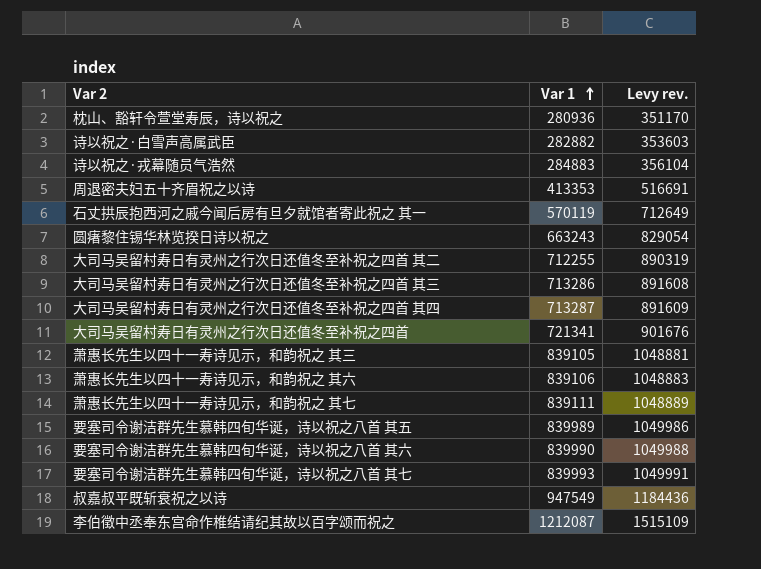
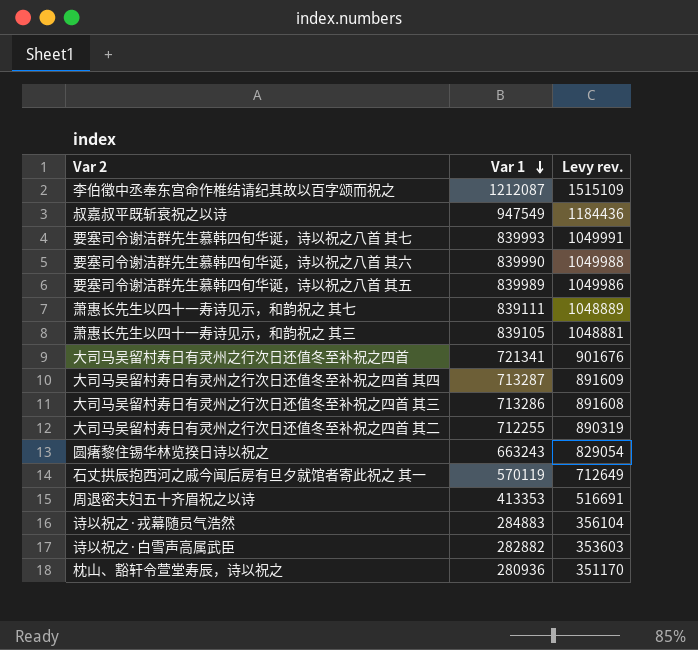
row order: Var 1 ascending -> Var 1 descending
row 萧惠长先生以四十一寿诗见示，和韵祝之 其六: 839106 | 1048883 -> none

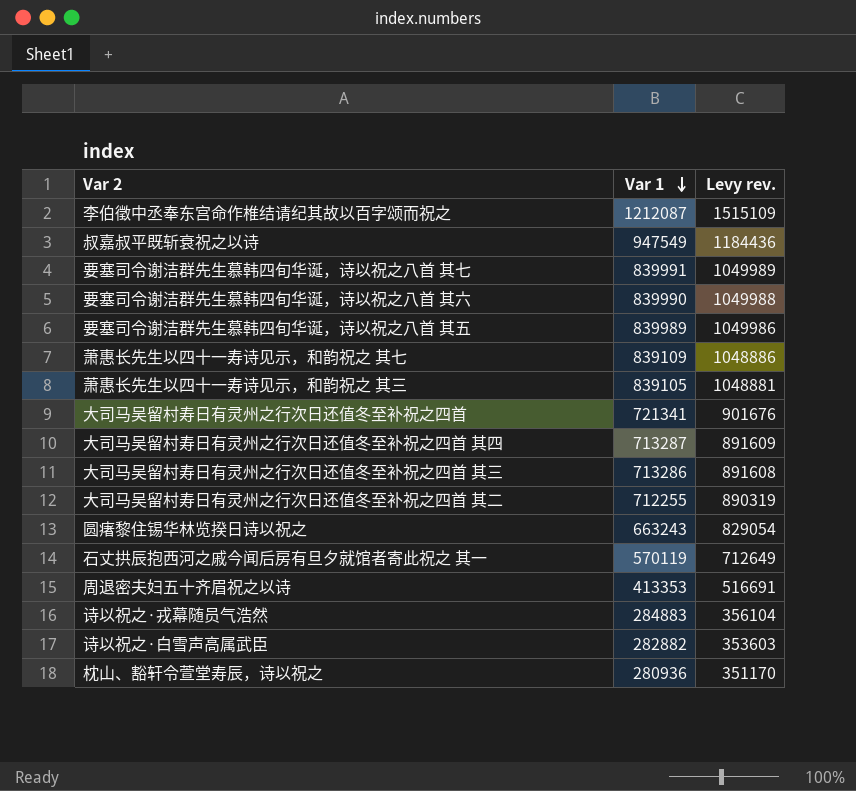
要塞司令谢洁群先生慕韩四旬华诞，诗以祝之八首 其七 | Var 1: 839993 -> 839991
要塞司令谢洁群先生慕韩四旬华诞，诗以祝之八首 其七 | Levy rev.: 1049991 -> 1049989
萧惠长先生以四十一寿诗见示，和韵祝之 其七 | Var 1: 839111 -> 839109
萧惠长先生以四十一寿诗见示，和韵祝之 其七 | Levy rev.: 1048889 -> 1048886

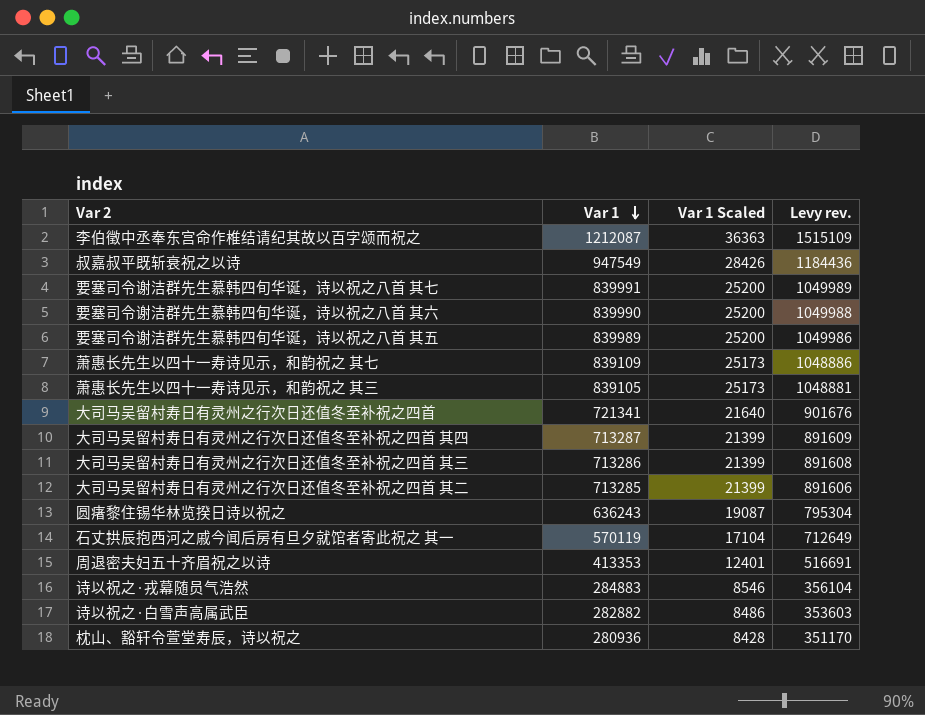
column Var 1 Scaled | formula: none -> [Var 1] * 0.03
大司马吴留村寿日有灵州之行次日还值冬至补祝之四首 其二 | Var 1: 712255 -> 713285
大司马吴留村寿日有灵州之行次日还值冬至补祝之四首 其二 | Levy rev.: 890319 -> 891606
圆瘏黎住锡华林览揆日诗以祝之 | Var 1: 663243 -> 636243
圆瘏黎住锡华林览揆日诗以祝之 | Levy rev.: 829054 -> 795304

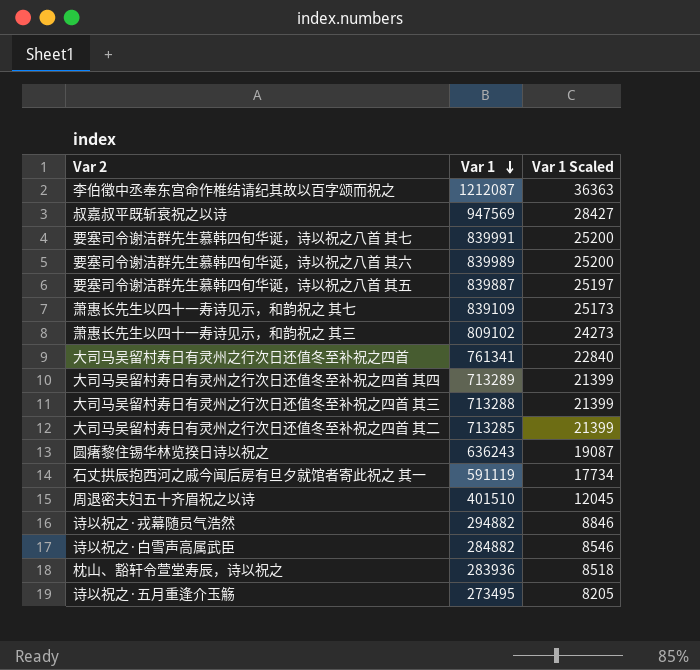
column Levy rev. | formula: [Var 1] * 1.25 -> none
叔嘉叔平既斩衰祝之以诗 | Var 1: 947549 -> 947569
叔嘉叔平既斩衰祝之以诗 | Var 1 Scaled: 28426 -> 28427
要塞司令谢洁群先生慕韩四旬华诞，诗以祝之八首 其六 | Var 1: 839990 -> 839989
要塞司令谢洁群先生慕韩四旬华诞，诗以祝之八首 其五 | Var 1: 839989 -> 839887
要塞司令谢洁群先生慕韩四旬华诞，诗以祝之八首 其五 | Var 1 Scaled: 25200 -> 25197
萧惠长先生以四十一寿诗见示，和韵祝之 其三 | Var 1: 839105 -> 809102
萧惠长先生以四十一寿诗见示，和韵祝之 其三 | Var 1 Scaled: 25173 -> 24273
大司马吴留村寿日有灵州之行次日还值冬至补祝之四首 | Var 1: 721341 -> 761341
大司马吴留村寿日有灵州之行次日还值冬至补祝之四首 | Var 1 Scaled: 21640 -> 22840
大司马吴留村寿日有灵州之行次日还值冬至补祝之四首 其四 | Var 1: 713287 -> 713289
大司马吴留村寿日有灵州之行次日还值冬至补祝之四首 其三 | Var 1: 713286 -> 713288
石丈拱辰抱西河之戚今闻后房有旦夕就馆者寄此祝之 其一 | Var 1: 570119 -> 591119
石丈拱辰抱西河之戚今闻后房有旦夕就馆者寄此祝之 其一 | Var 1 Scaled: 17104 -> 17734
周退密夫妇五十齐眉祝之以诗 | Var 1: 413353 -> 401510
周退密夫妇五十齐眉祝之以诗 | Var 1 Scaled: 12401 -> 12045
诗以祝之·戎幕随员气浩然 | Var 1: 284883 -> 294882
诗以祝之·戎幕随员气浩然 | Var 1 Scaled: 8546 -> 8846
诗以祝之·白雪声高属武臣 | Var 1: 282882 -> 284882
诗以祝之·白雪声高属武臣 | Var 1 Scaled: 8486 -> 8546
枕山、豁轩令萱堂寿辰，诗以祝之 | Var 1: 280936 -> 283936
枕山、豁轩令萱堂寿辰，诗以祝之 | Var 1 Scaled: 8428 -> 8518
row 诗以祝之·五月重逢介玉觞: none -> 273495 | 8205

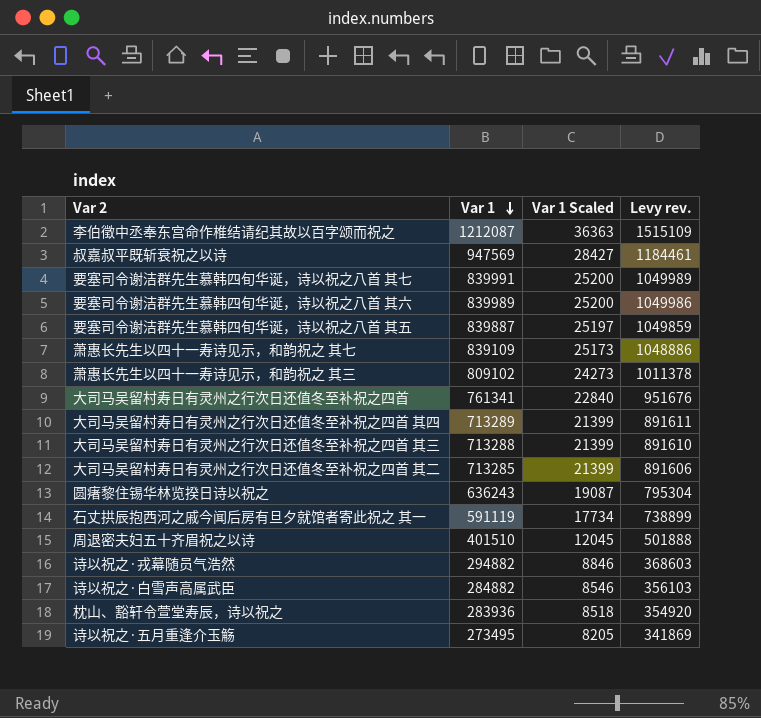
column Levy rev. | formula: none -> [Var 1] * 1.25

